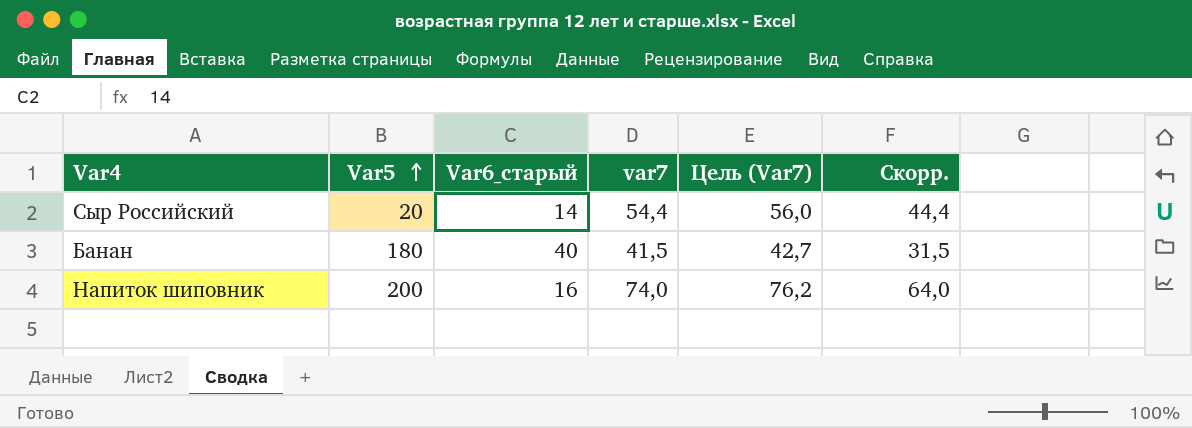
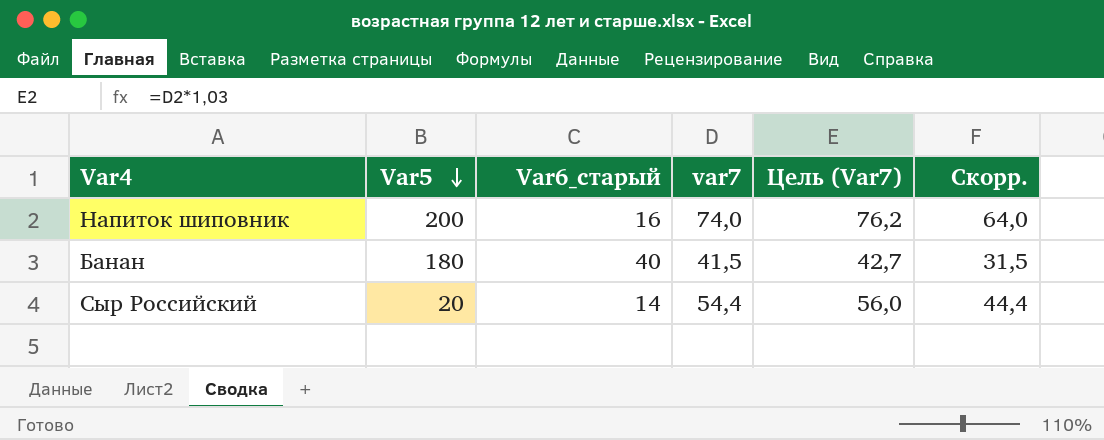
row order: Var5 ascending -> Var5 descending

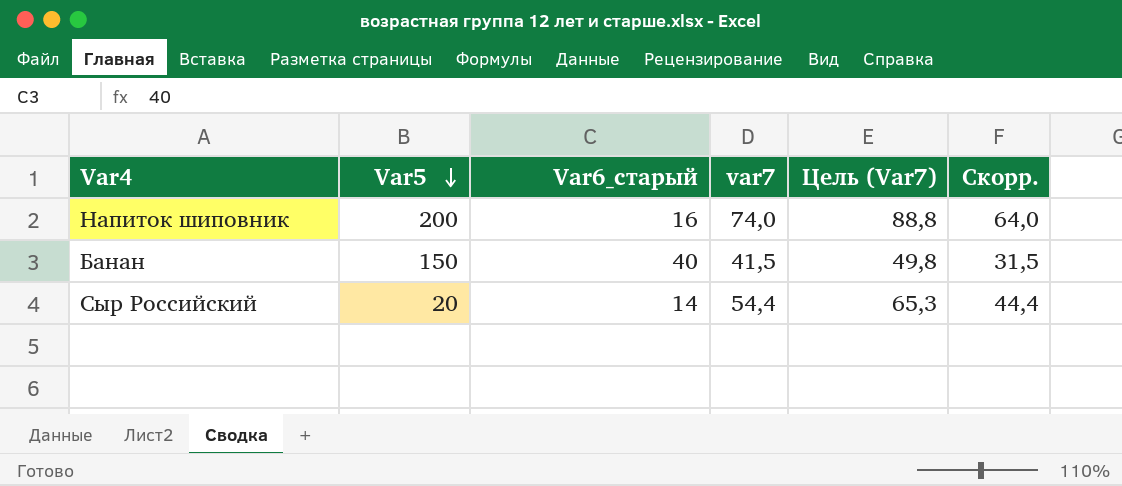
column Цель (Var7) | formula: [var7] * 1,03 -> [var7] * 1,2
Банан | Var5: 180 -> 150

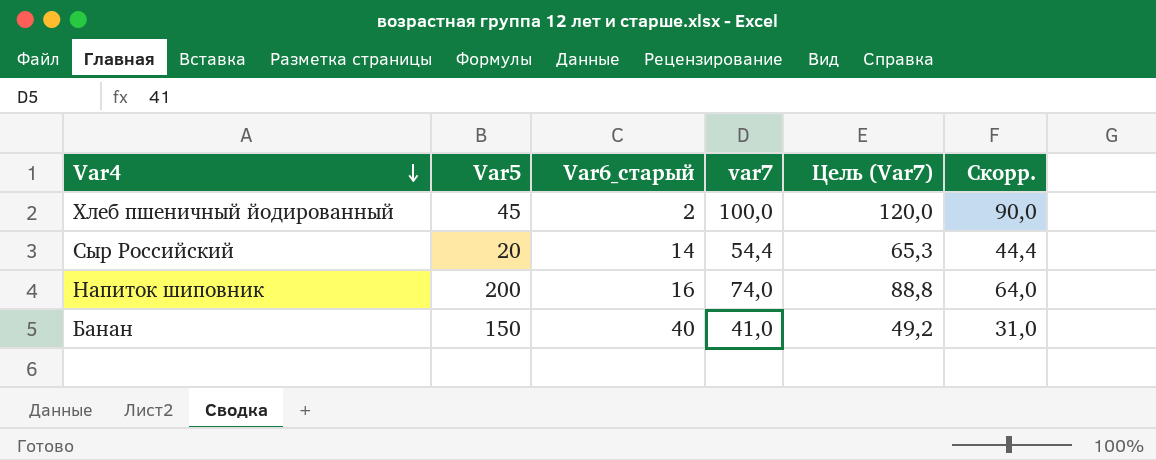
row order: Var5 descending -> Var4 descending
row Хлеб пшеничный йодированный: none -> 45 | 2 | 100,0 | 120,0 | 90,0
Банан | var7: 41,5 -> 41,0
Банан | Цель (Var7): 49,8 -> 49,2
Банан | Скорр.: 31,5 -> 31,0

